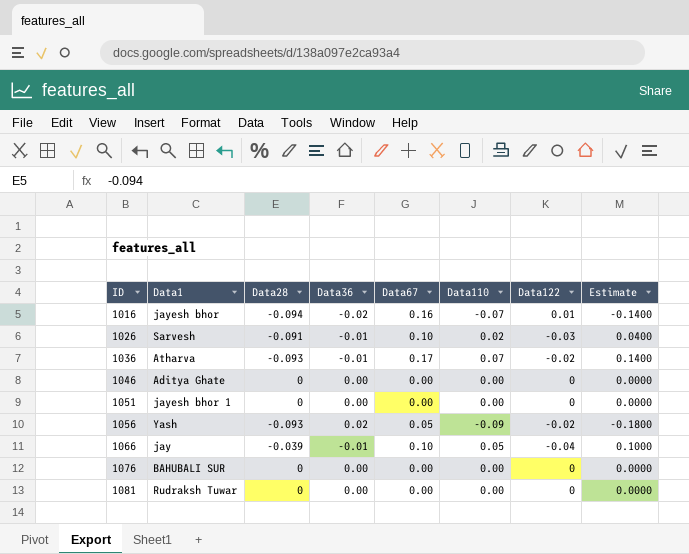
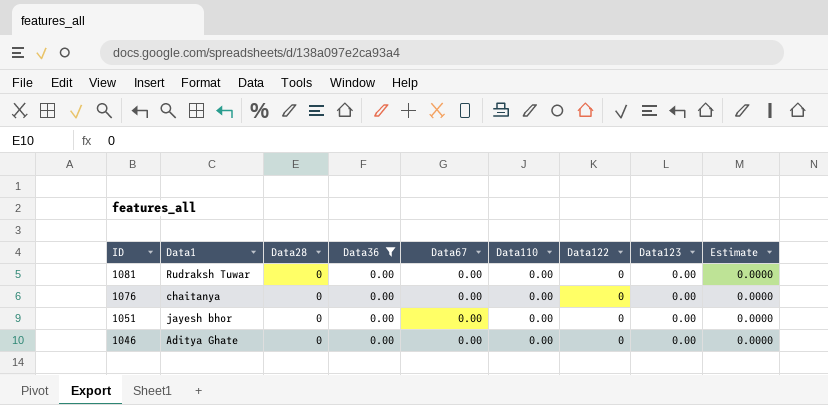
filter: none -> Data36 = 0.00
row order: ID ascending -> ID descending
column Data123 | position: none -> 8
1076 | Data1: BAHUBALI SUR -> chaitanya
1051 | Data1: jayesh bhor 1 -> jayesh bhor

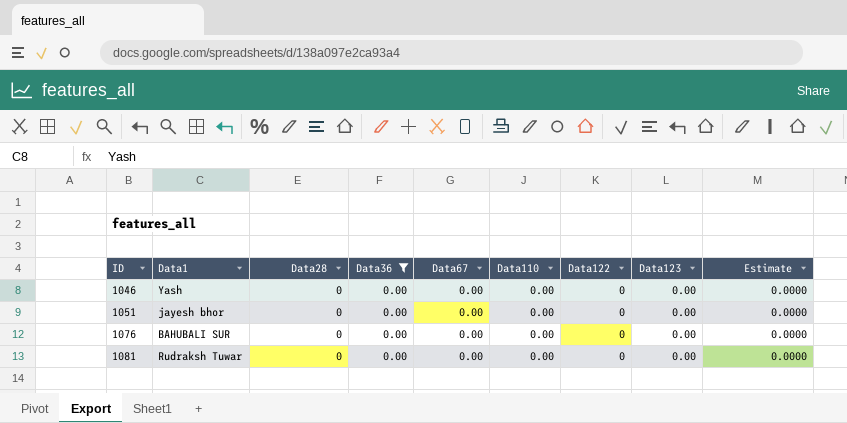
row order: ID descending -> ID ascending
1046 | Data1: Aditya Ghate -> Yash
1076 | Data1: chaitanya -> BAHUBALI SUR

